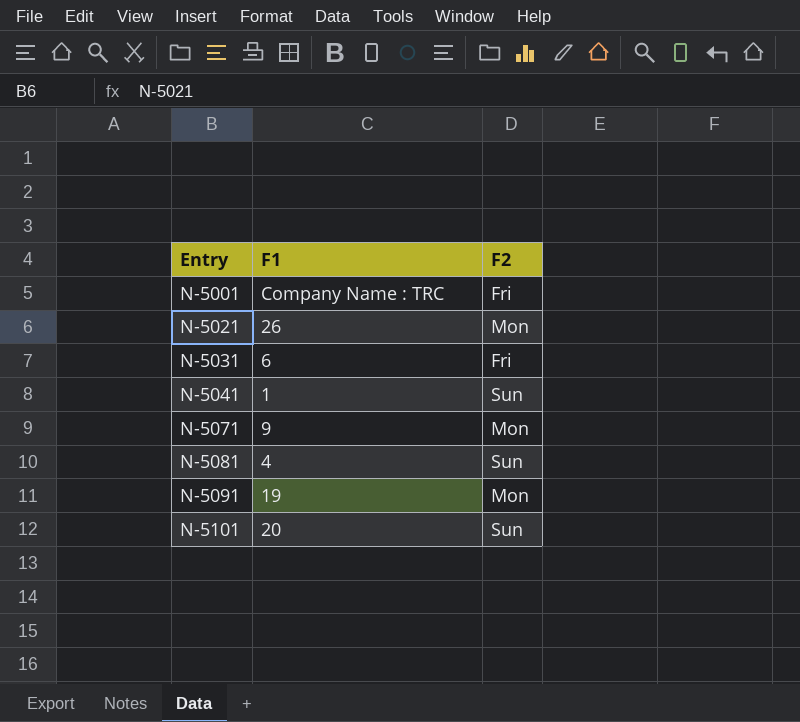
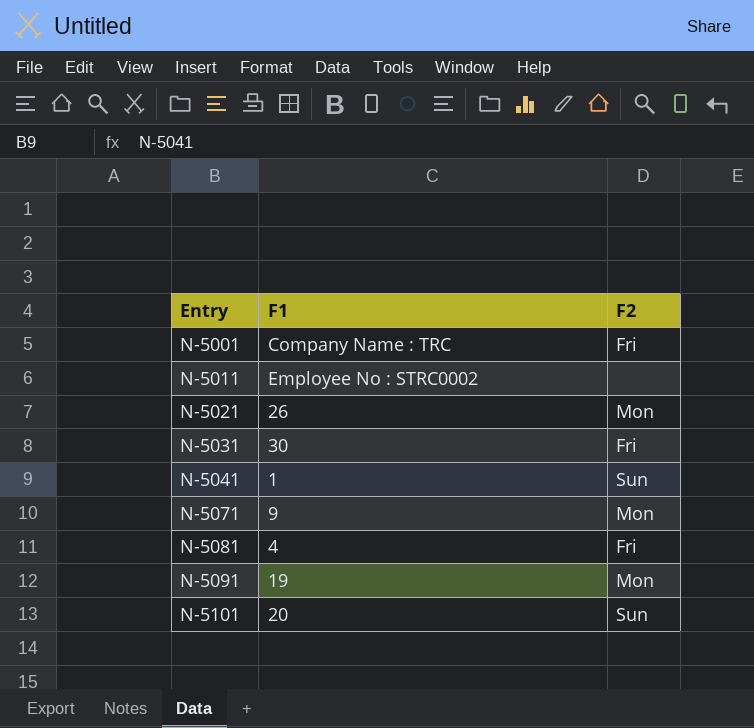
row N-5011: none -> Employee No : STRC0002 | none
N-5031 | F1: 6 -> 30
N-5081 | F2: Sun -> Fri

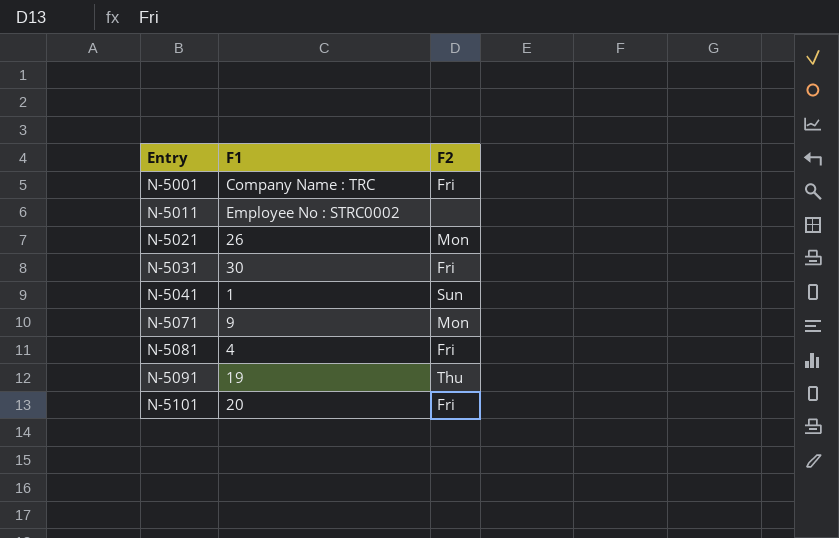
N-5091 | F2: Mon -> Thu
N-5101 | F2: Sun -> Fri

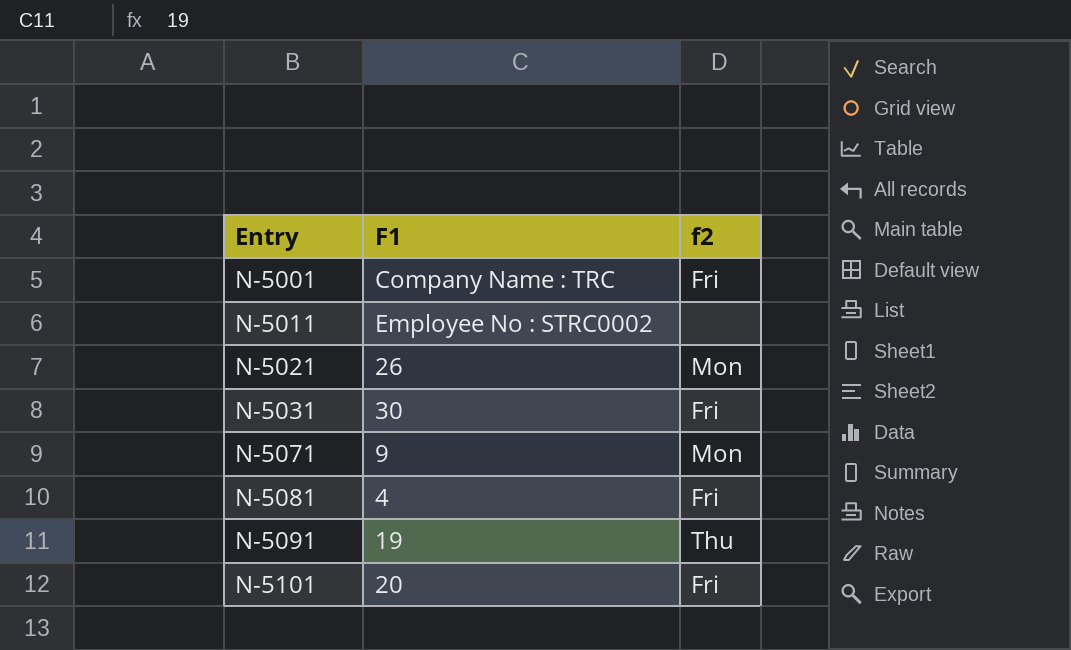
column name: F2 -> f2
row N-5041: 1 | Sun -> none

